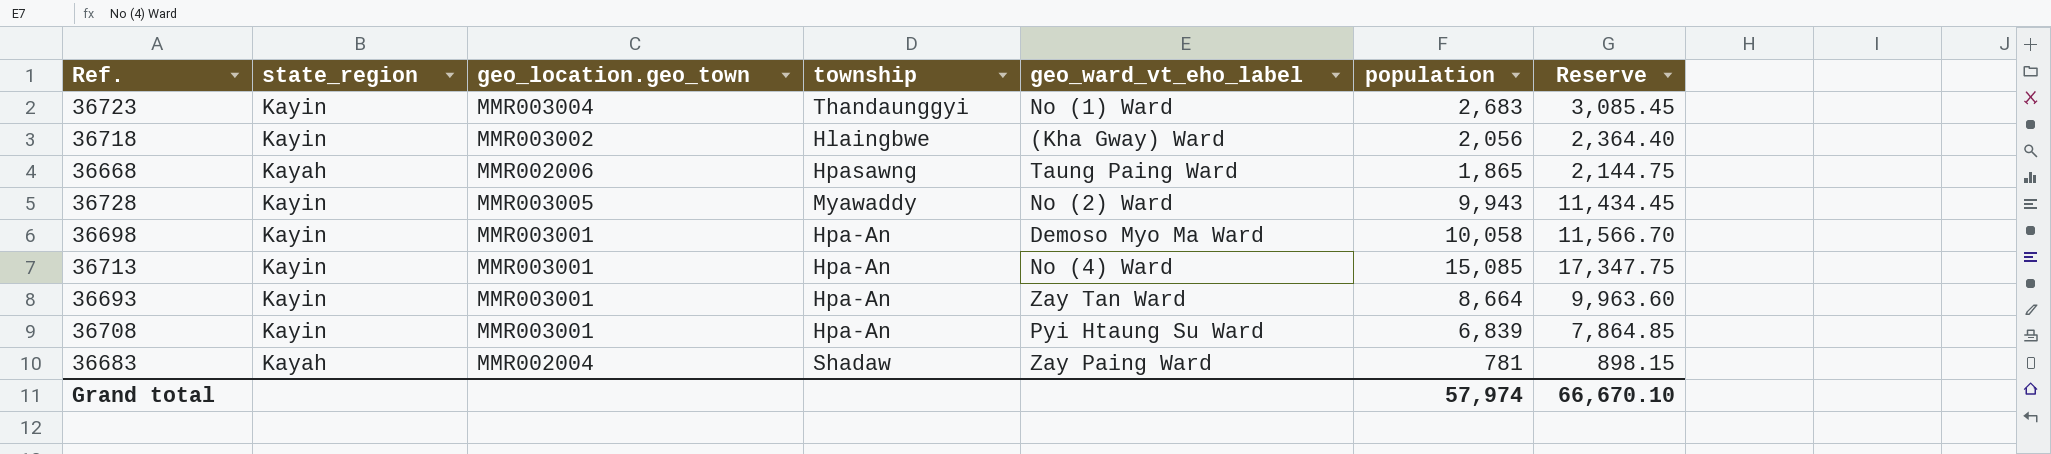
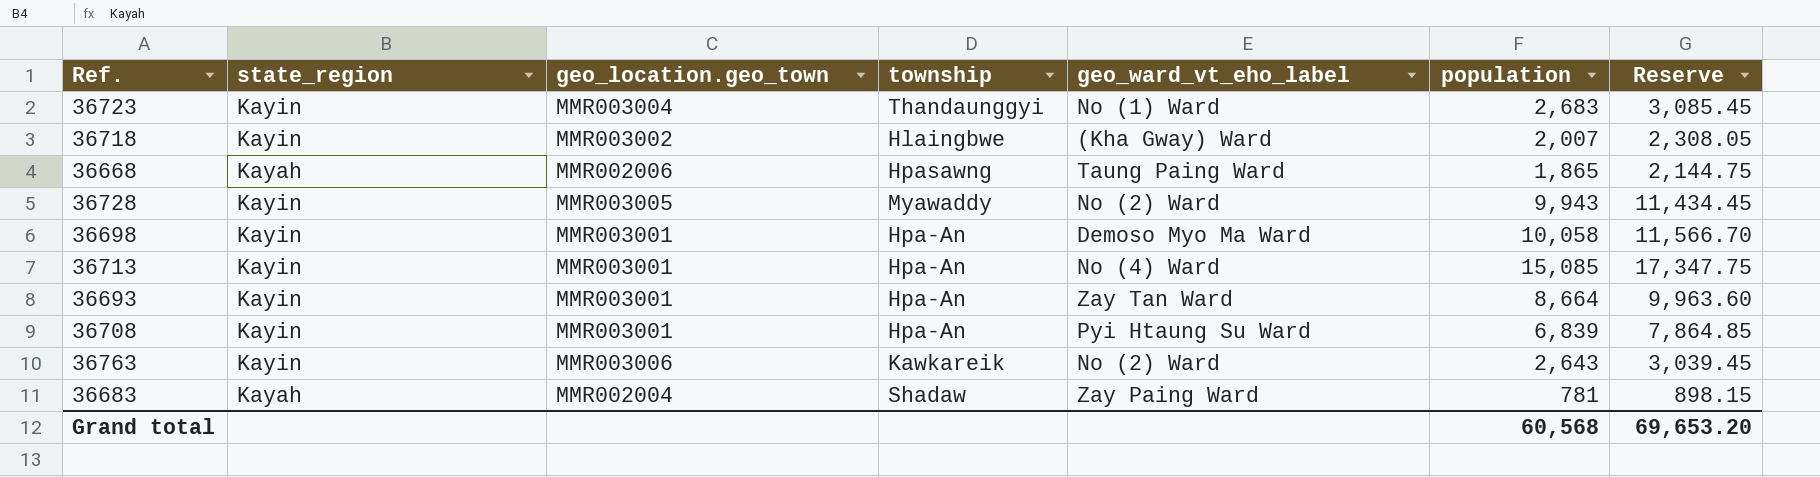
36718 | population: 2,056 -> 2,007
36718 | Reserve: 2,364.40 -> 2,308.05
row 36763: none -> Kayin | MMR003006 | Kawkareik | No (2) Ward | 2,643 | 3,039.45
Grand total | population: 57,974 -> 60,568
Grand total | Reserve: 66,670.10 -> 69,653.20

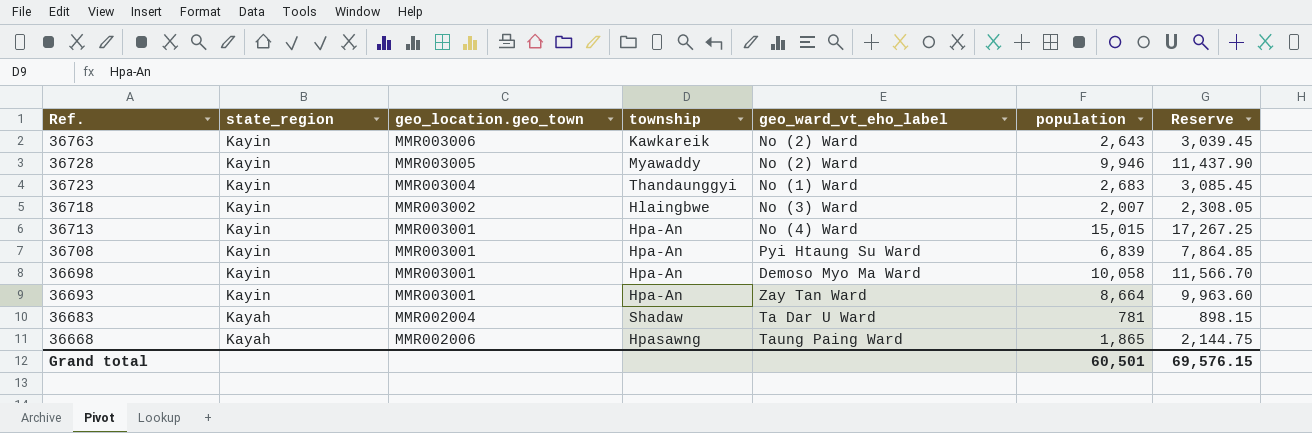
row order: none -> Ref. descending
36728 | population: 9,943 -> 9,946
36728 | Reserve: 11,434.45 -> 11,437.90
36718 | geo_ward_vt_eho_label: (Kha Gway) Ward -> No (3) Ward
36713 | population: 15,085 -> 15,015
36713 | Reserve: 17,347.75 -> 17,267.25
36683 | geo_ward_vt_eho_label: Zay Paing Ward -> Ta Dar U Ward
Grand total | population: 60,568 -> 60,501
Grand total | Reserve: 69,653.20 -> 69,576.15

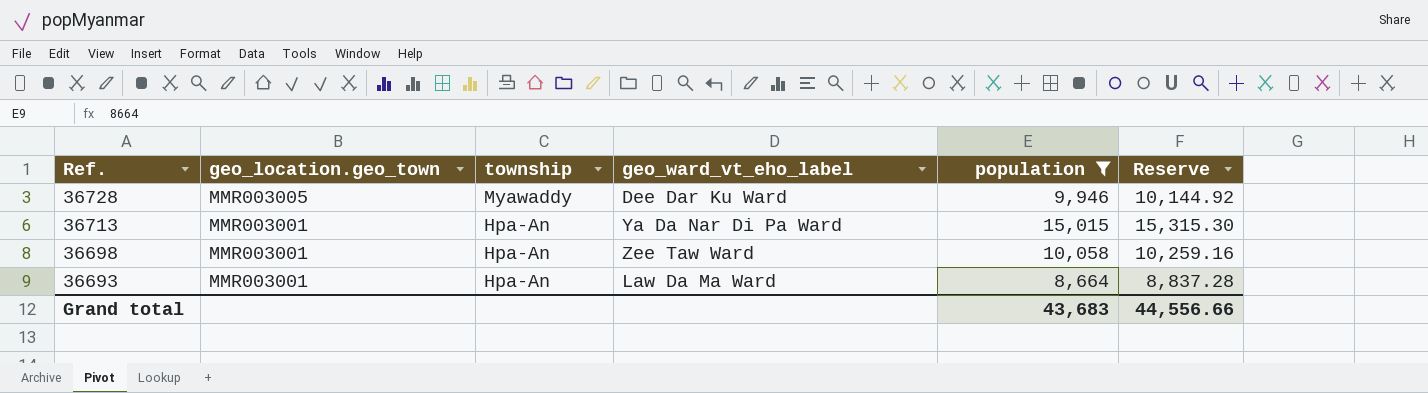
filter: none -> population >= 8,664
column state_region | position: 2 -> none
column Reserve | formula: [population] * 1.15 -> [population] * 1.02
36728 | geo_ward_vt_eho_label: No (2) Ward -> Dee Dar Ku Ward
36713 | geo_ward_vt_eho_label: No (4) Ward -> Ya Da Nar Di Pa Ward
36698 | geo_ward_vt_eho_label: Demoso Myo Ma Ward -> Zee Taw Ward
36693 | geo_ward_vt_eho_label: Zay Tan Ward -> Law Da Ma Ward
Grand total | population: 60,501 -> 43,683
Grand total | Reserve: 69,576.15 -> 44,556.66

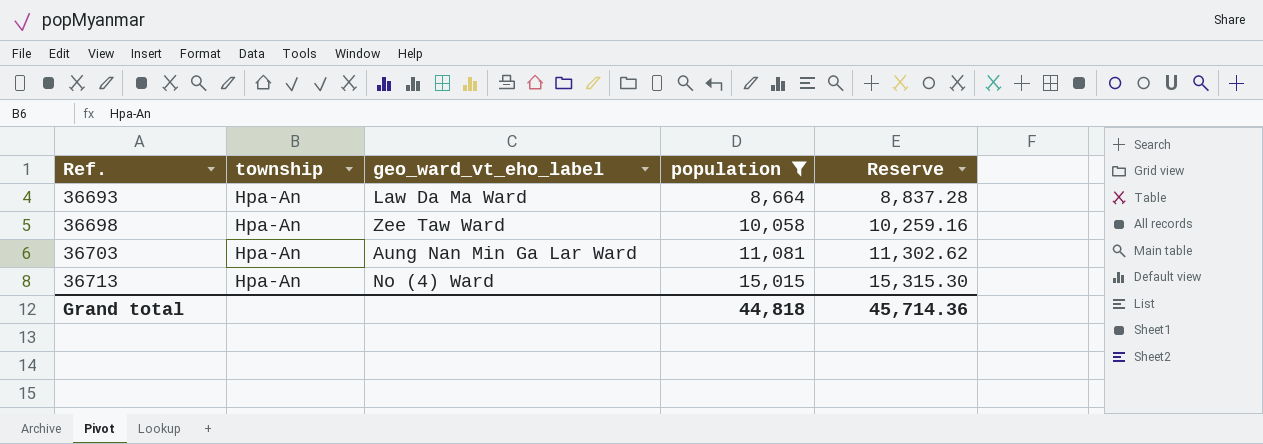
row order: Ref. descending -> Ref. ascending
column geo_location.geo_town | position: 2 -> none
row 36728: MMR003005 | Myawaddy | Dee Dar Ku Ward | 9,946 | 10,144.92 -> none
row 36703: none -> Hpa-An | Aung Nan Min Ga Lar Ward | 11,081 | 11,302.62
36713 | geo_ward_vt_eho_label: Ya Da Nar Di Pa Ward -> No (4) Ward
Grand total | population: 43,683 -> 44,818
Grand total | Reserve: 44,556.66 -> 45,714.36

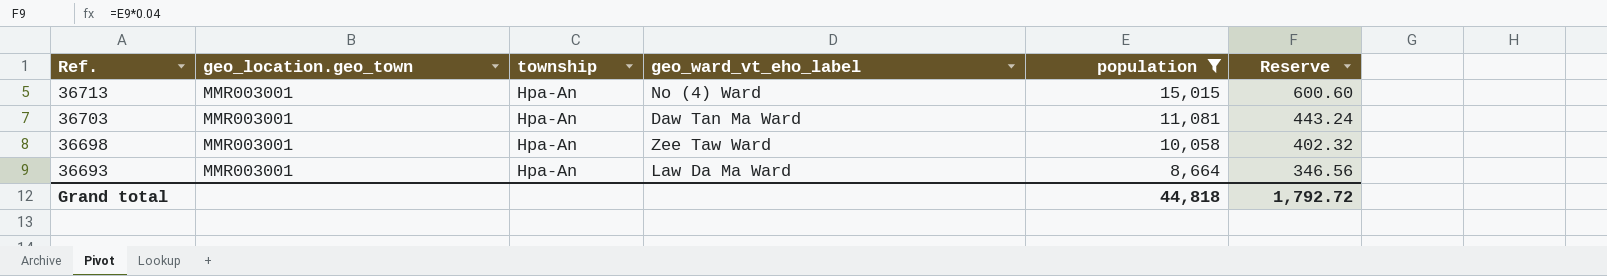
row order: Ref. ascending -> Ref. descending
column geo_location.geo_town | position: none -> 2
column Reserve | formula: [population] * 1.02 -> [population] * 0.04
36703 | geo_ward_vt_eho_label: Aung Nan Min Ga Lar Ward -> Daw Tan Ma Ward
Grand total | Reserve: 45,714.36 -> 1,792.72

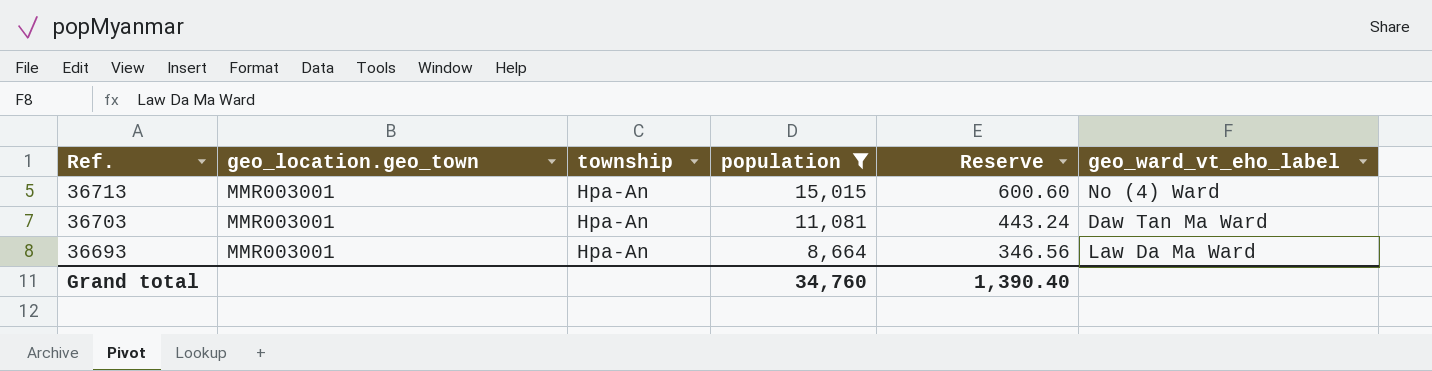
column geo_ward_vt_eho_label | position: 4 -> 6
row 36698: MMR003001 | Hpa-An | Zee Taw Ward | 10,058 | 402.32 -> none
Grand total | population: 44,818 -> 34,760
Grand total | Reserve: 1,792.72 -> 1,390.40

